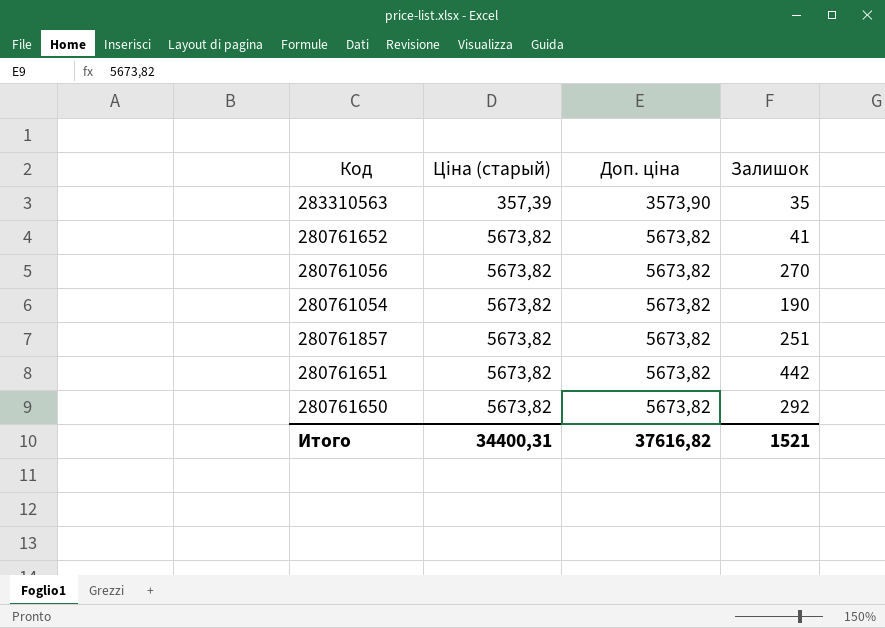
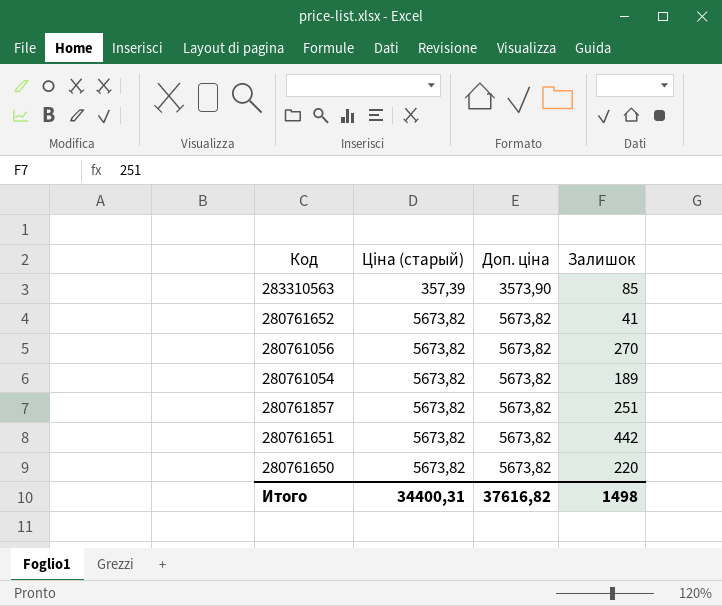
283310563 | Залишок: 35 -> 85
280761054 | Залишок: 190 -> 189
280761650 | Залишок: 292 -> 220
Итого | Залишок: 1521 -> 1498

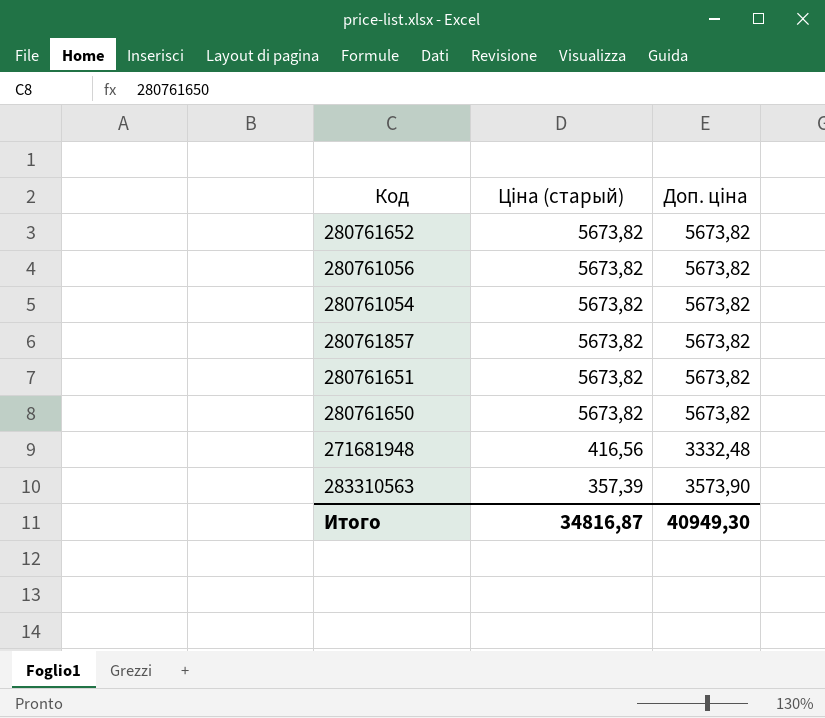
row order: Ціна (старый) ascending -> Ціна (старый) descending
column Залишок | position: 4 -> none
row 271681948: none -> 416,56 | 3332,48
Итого | Ціна (старый): 34400,31 -> 34816,87
Итого | Доп. ціна: 37616,82 -> 40949,30

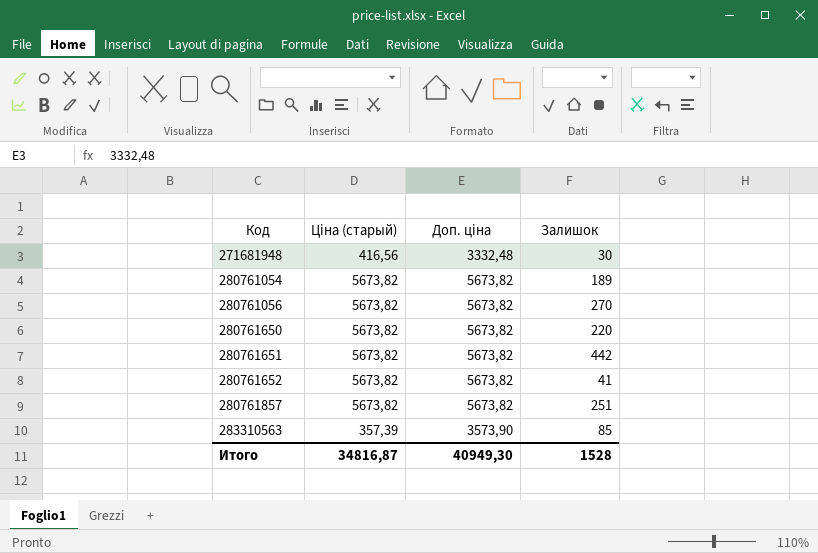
row order: Ціна (старый) descending -> Код ascending
column Залишок | position: none -> 4

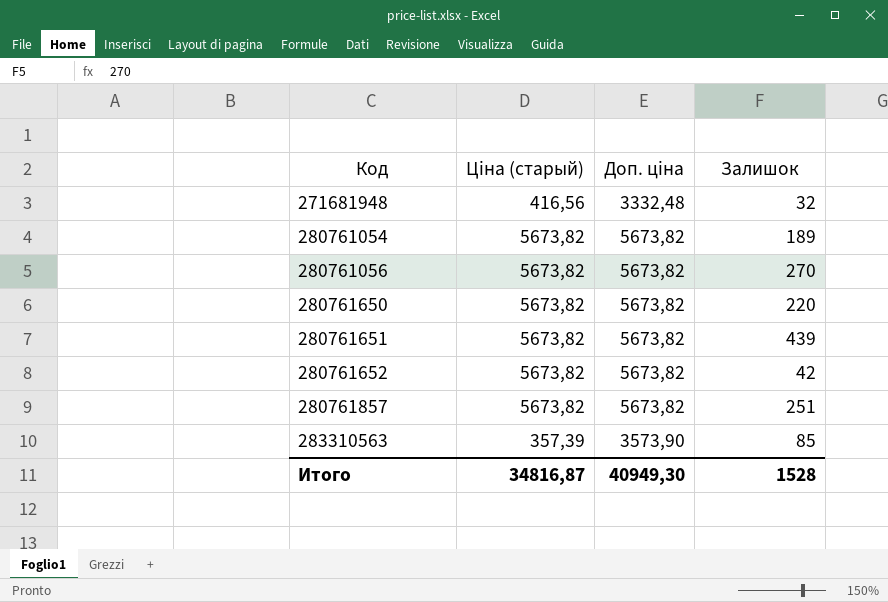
271681948 | Залишок: 30 -> 32
280761651 | Залишок: 442 -> 439
280761652 | Залишок: 41 -> 42

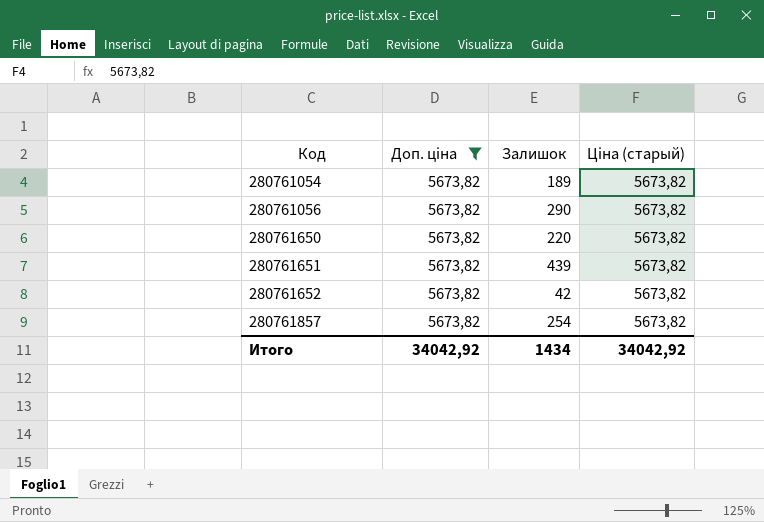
filter: none -> Доп. ціна = 5673,82
column Ціна (старый) | position: 2 -> 4
280761056 | Залишок: 270 -> 290
280761857 | Залишок: 251 -> 254
Итого | Доп. ціна: 40949,30 -> 34042,92
Итого | Залишок: 1528 -> 1434
Итого | Ціна (старый): 34816,87 -> 34042,92

